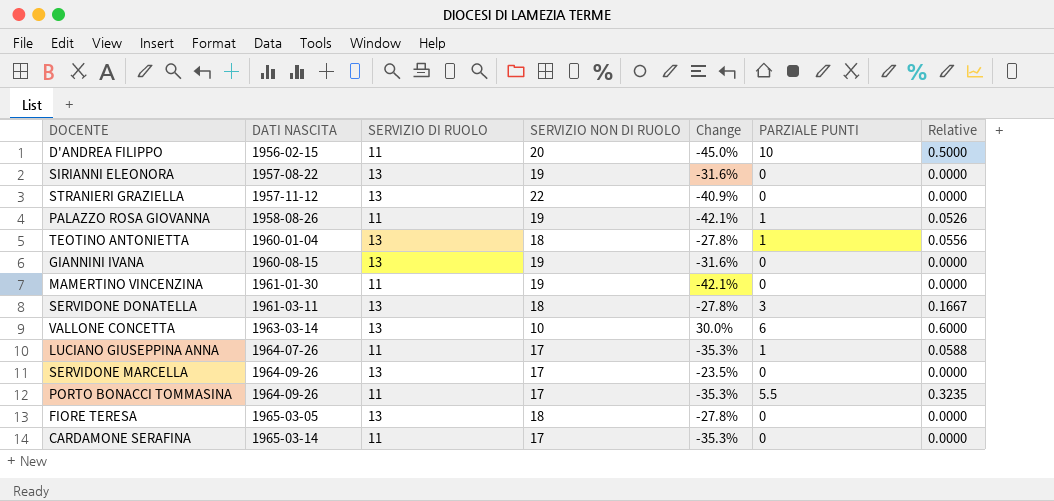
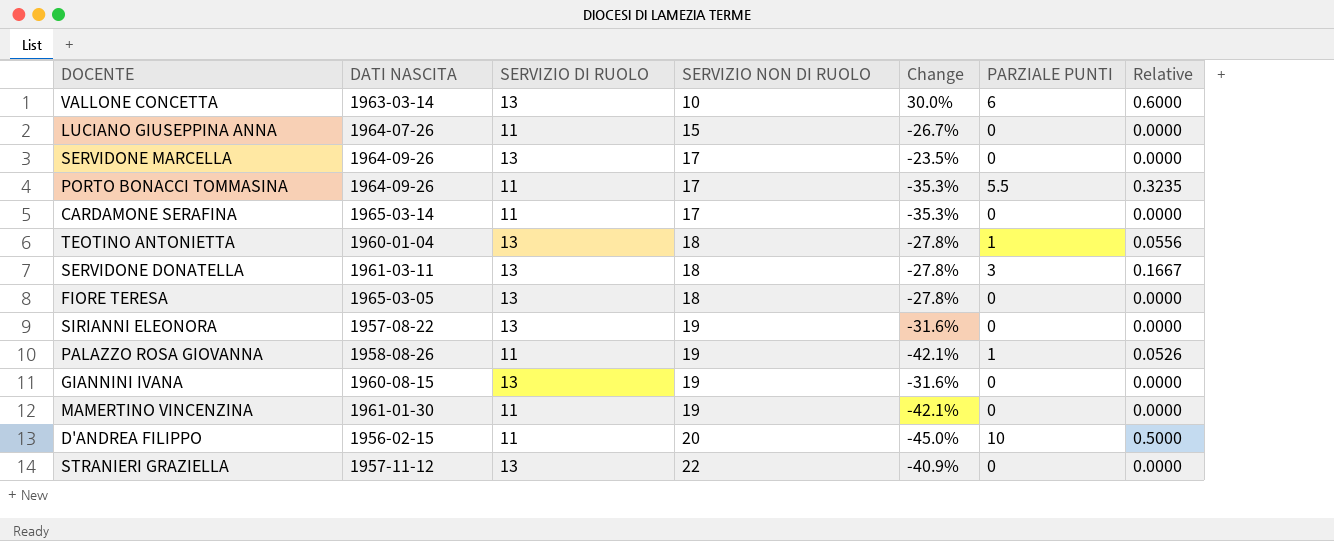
row order: DATI NASCITA ascending -> SERVIZIO NON DI RUOLO ascending
LUCIANO GIUSEPPINA ANNA | SERVIZIO NON DI RUOLO: 17 -> 15
LUCIANO GIUSEPPINA ANNA | Change: -35.3% -> -26.7%
LUCIANO GIUSEPPINA ANNA | PARZIALE PUNTI: 1 -> 0
LUCIANO GIUSEPPINA ANNA | Relative: 0.0588 -> 0.0000

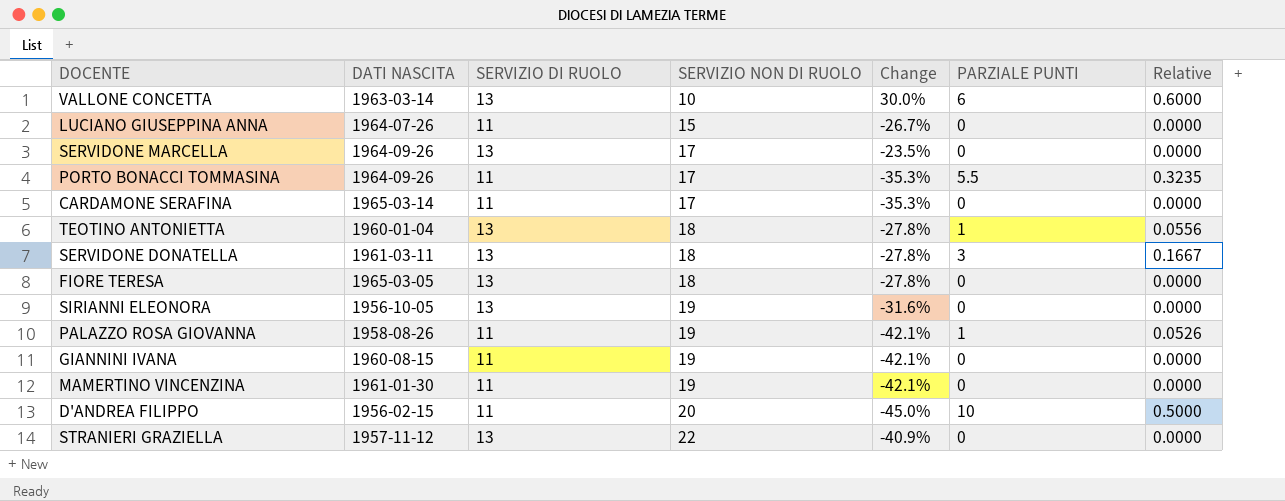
SIRIANNI ELEONORA | DATI NASCITA: 1957-08-22 -> 1956-10-05
GIANNINI IVANA | SERVIZIO DI RUOLO: 13 -> 11
GIANNINI IVANA | Change: -31.6% -> -42.1%

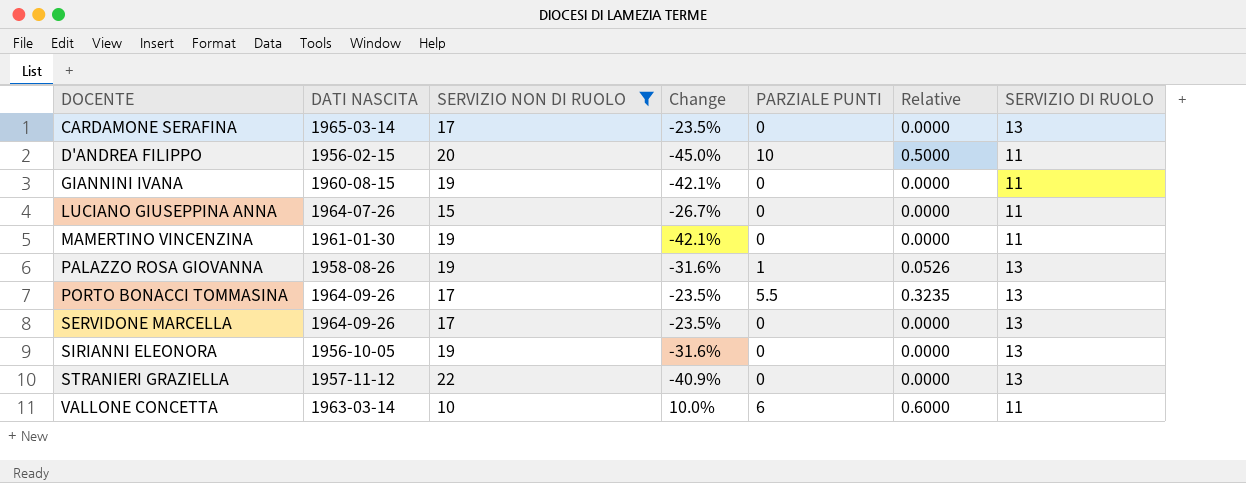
filter: none -> SERVIZIO NON DI RUOLO != 18
row order: SERVIZIO NON DI RUOLO ascending -> DOCENTE ascending
column SERVIZIO DI RUOLO | position: 3 -> 7
CARDAMONE SERAFINA | Change: -35.3% -> -23.5%
CARDAMONE SERAFINA | SERVIZIO DI RUOLO: 11 -> 13
PALAZZO ROSA GIOVANNA | Change: -42.1% -> -31.6%
PALAZZO ROSA GIOVANNA | SERVIZIO DI RUOLO: 11 -> 13
PORTO BONACCI TOMMASINA | Change: -35.3% -> -23.5%
PORTO BONACCI TOMMASINA | SERVIZIO DI RUOLO: 11 -> 13
VALLONE CONCETTA | Change: 30.0% -> 10.0%
VALLONE CONCETTA | SERVIZIO DI RUOLO: 13 -> 11

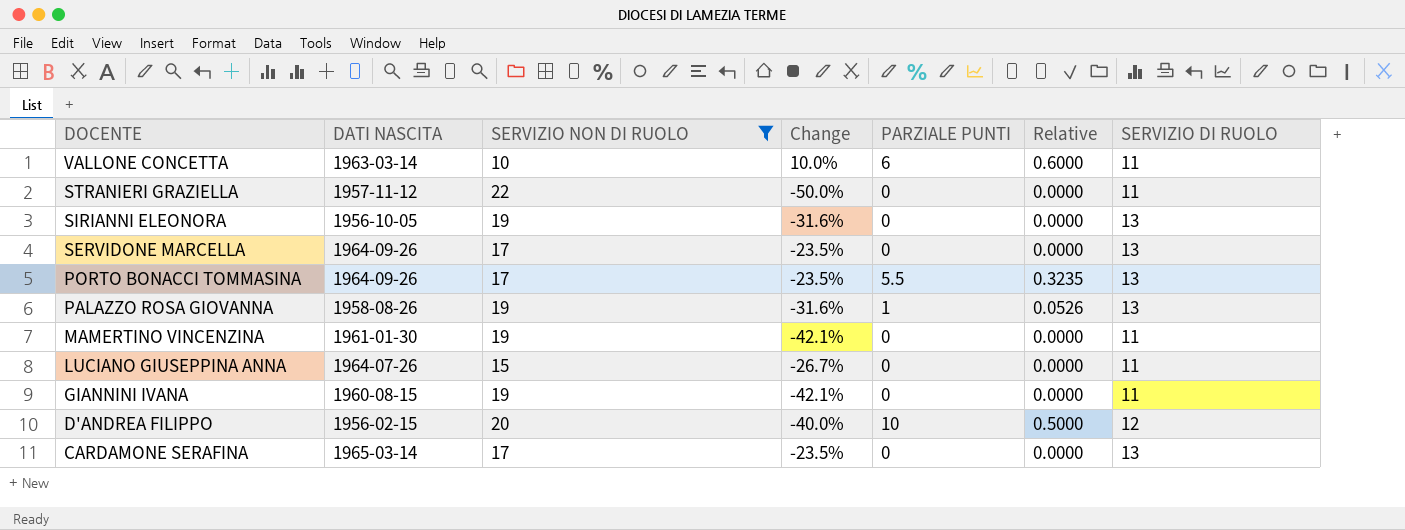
row order: DOCENTE ascending -> DOCENTE descending
STRANIERI GRAZIELLA | Change: -40.9% -> -50.0%
STRANIERI GRAZIELLA | SERVIZIO DI RUOLO: 13 -> 11
D'ANDREA FILIPPO | Change: -45.0% -> -40.0%
D'ANDREA FILIPPO | SERVIZIO DI RUOLO: 11 -> 12

